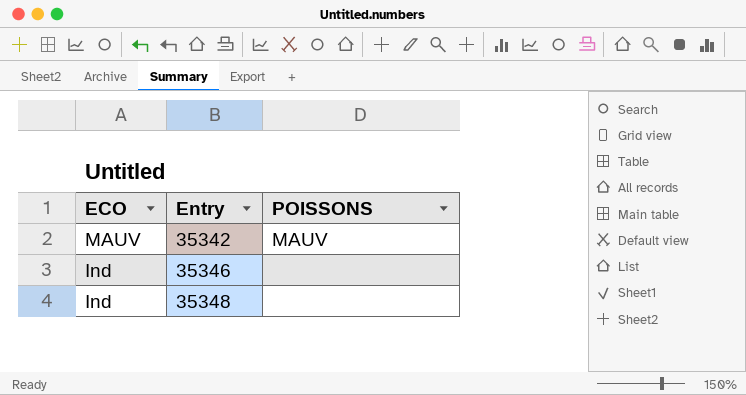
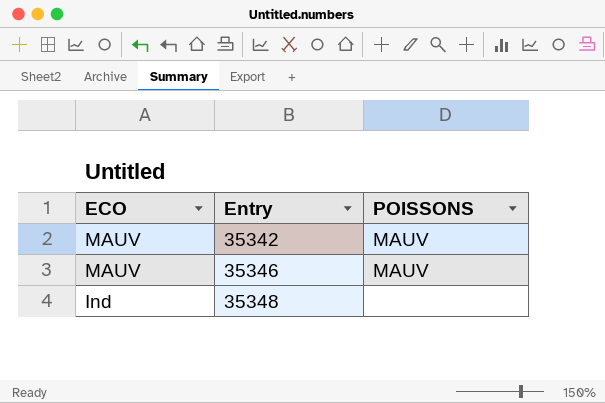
35346 | ECO: Ind -> MAUV
35346 | POISSONS: none -> MAUV

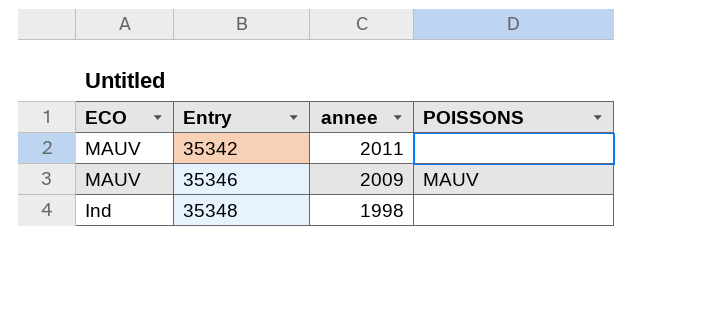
column annee | position: none -> 3
35342 | POISSONS: MAUV -> none

